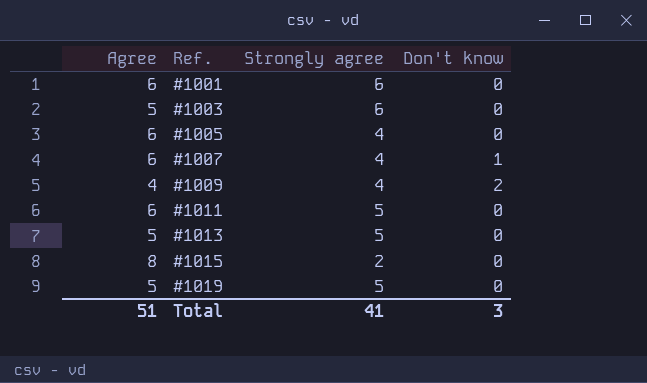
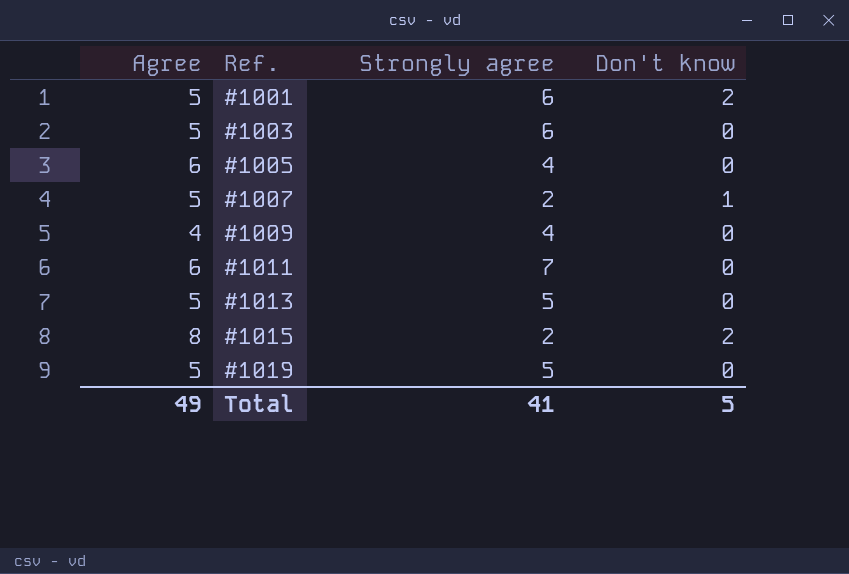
#1001 | Agree: 6 -> 5
#1001 | Don't know: 0 -> 2
#1007 | Agree: 6 -> 5
#1007 | Strongly agree: 4 -> 2
#1009 | Don't know: 2 -> 0
#1011 | Strongly agree: 5 -> 7
#1015 | Don't know: 0 -> 2
Total | Agree: 51 -> 49
Total | Don't know: 3 -> 5

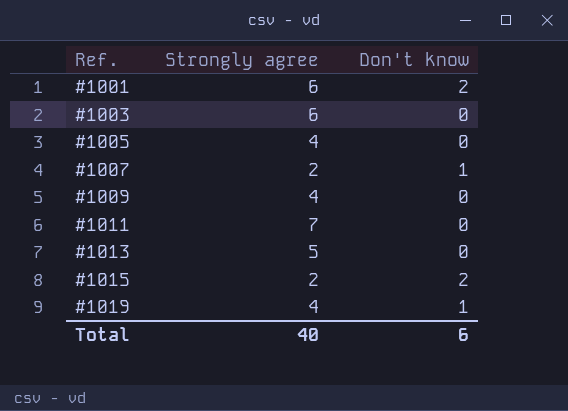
column Agree | position: 1 -> none
#1019 | Strongly agree: 5 -> 4
#1019 | Don't know: 0 -> 1
Total | Strongly agree: 41 -> 40
Total | Don't know: 5 -> 6

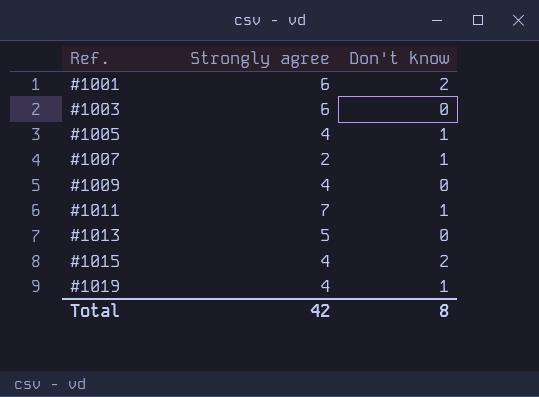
#1005 | Don't know: 0 -> 1
#1011 | Don't know: 0 -> 1
#1015 | Strongly agree: 2 -> 4
Total | Strongly agree: 40 -> 42
Total | Don't know: 6 -> 8

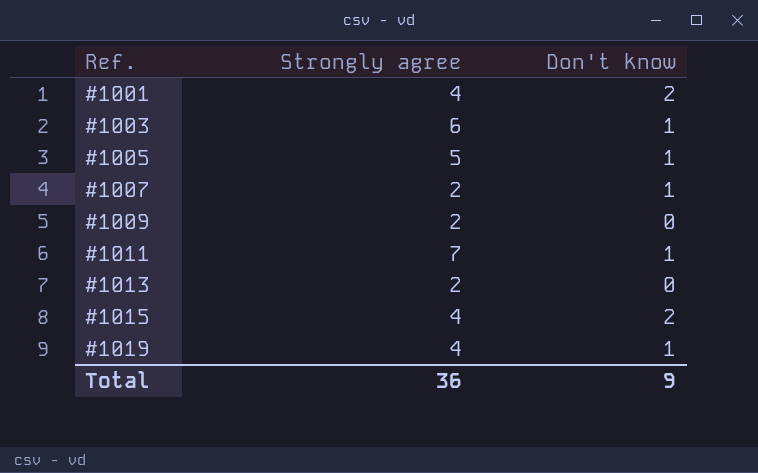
#1001 | Strongly agree: 6 -> 4
#1003 | Don't know: 0 -> 1
#1005 | Strongly agree: 4 -> 5
#1009 | Strongly agree: 4 -> 2
#1013 | Strongly agree: 5 -> 2
Total | Strongly agree: 42 -> 36
Total | Don't know: 8 -> 9

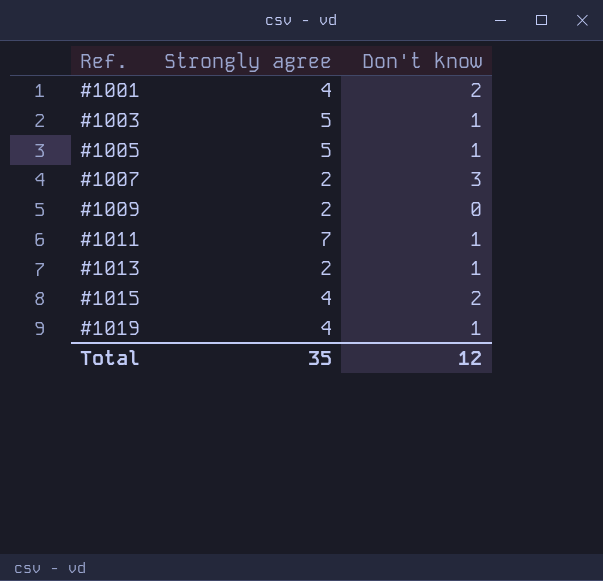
#1003 | Strongly agree: 6 -> 5
#1007 | Don't know: 1 -> 3
#1013 | Don't know: 0 -> 1
Total | Strongly agree: 36 -> 35
Total | Don't know: 9 -> 12

